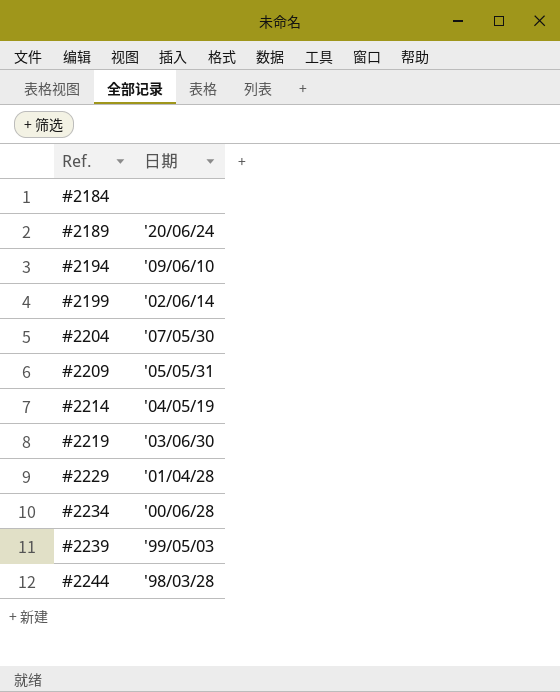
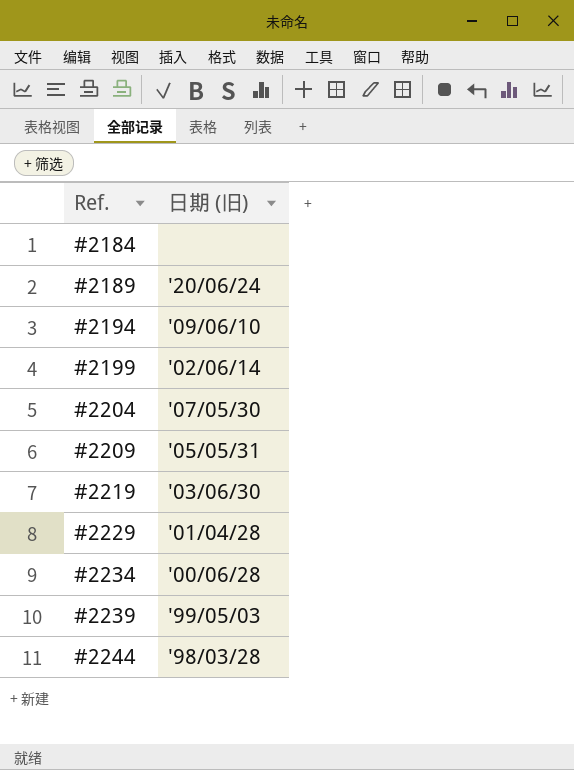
column name: 日期 -> 日期 (旧)
row #2214: '04/05/19 -> none

